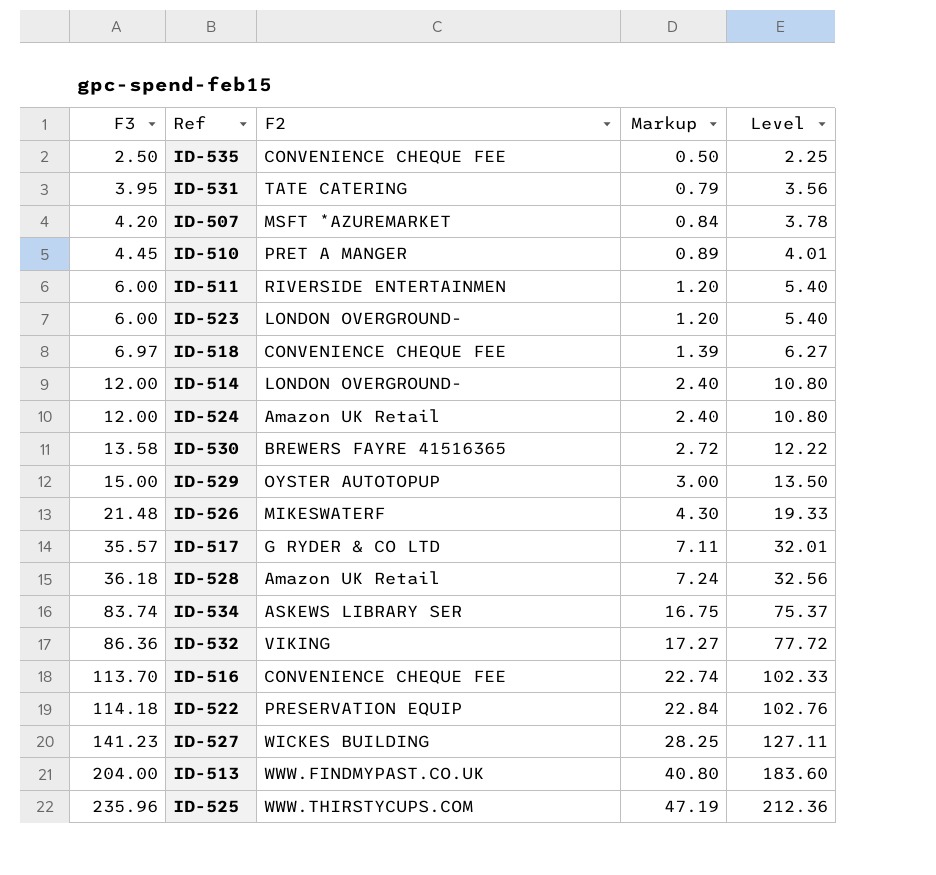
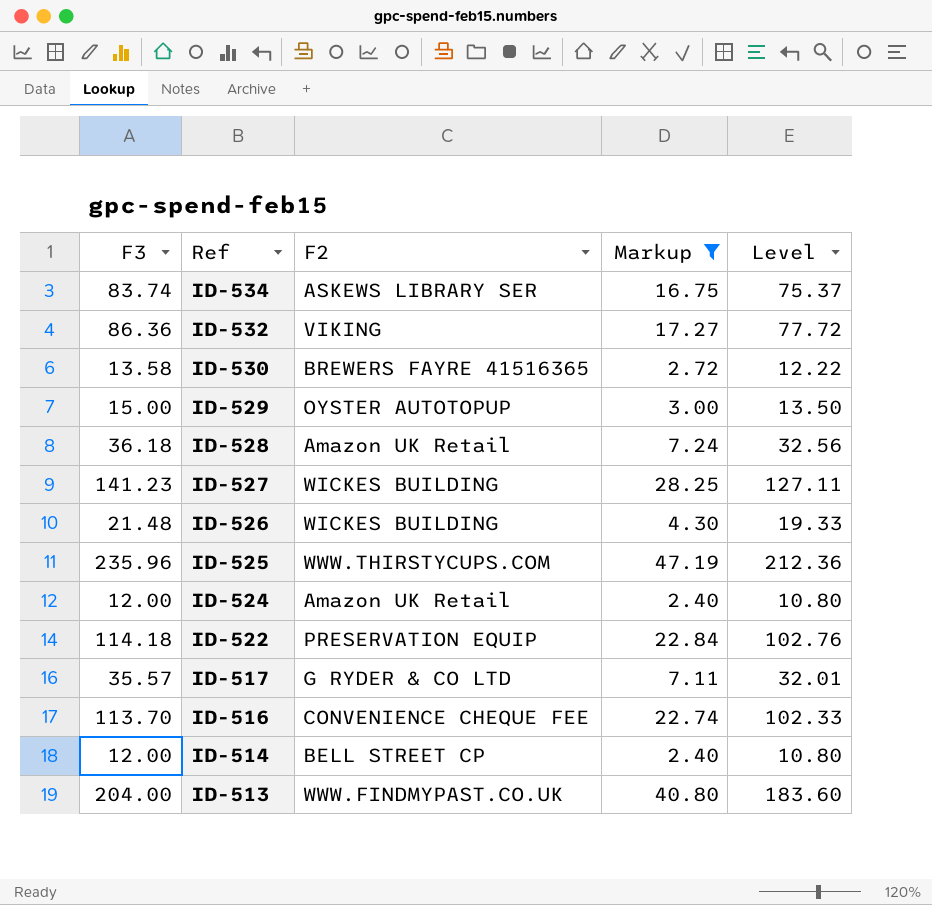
filter: none -> Markup >= 2.40
row order: F3 ascending -> Ref descending
ID-526 | F2: MIKESWATERF -> WICKES BUILDING
ID-514 | F2: LONDON OVERGROUND- -> BELL STREET CP

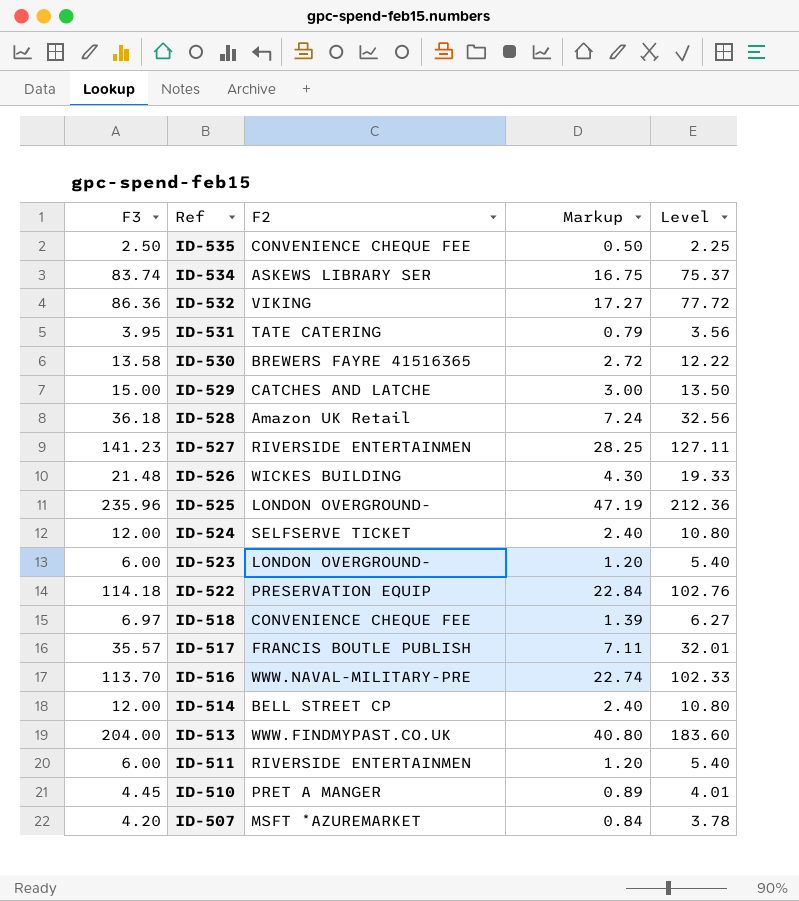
filter: Markup >= 2.40 -> none
ID-529 | F2: OYSTER AUTOTOPUP -> CATCHES AND LATCHE
ID-527 | F2: WICKES BUILDING -> RIVERSIDE ENTERTAINMEN
ID-525 | F2: WWW.THIRSTYCUPS.COM -> LONDON OVERGROUND-
ID-524 | F2: Amazon UK Retail -> SELFSERVE TICKET
ID-517 | F2: G RYDER & CO LTD -> FRANCIS BOUTLE PUBLISH
ID-516 | F2: CONVENIENCE CHEQUE FEE -> WWW.NAVAL-MILITARY-PRE

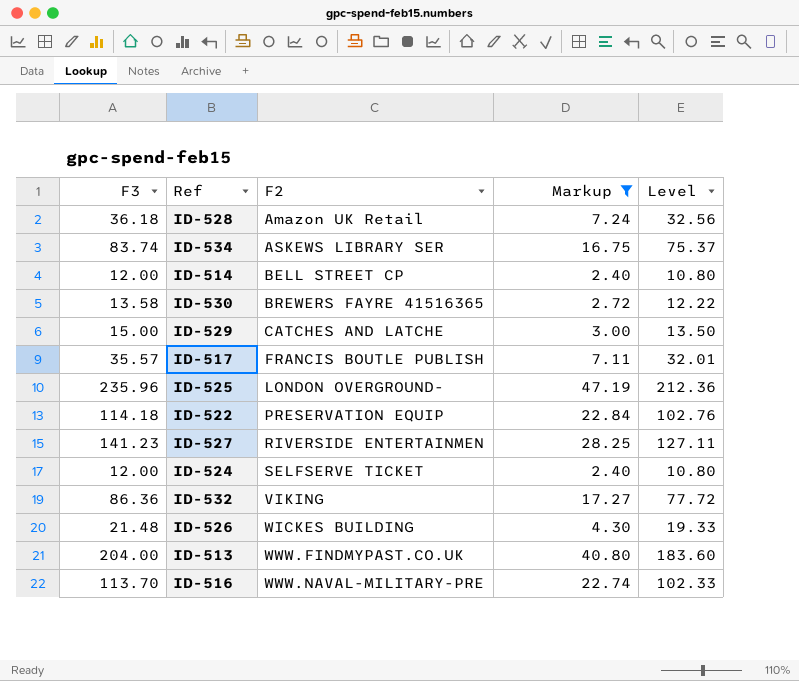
filter: none -> Markup >= 2.40
row order: Ref descending -> F2 ascending

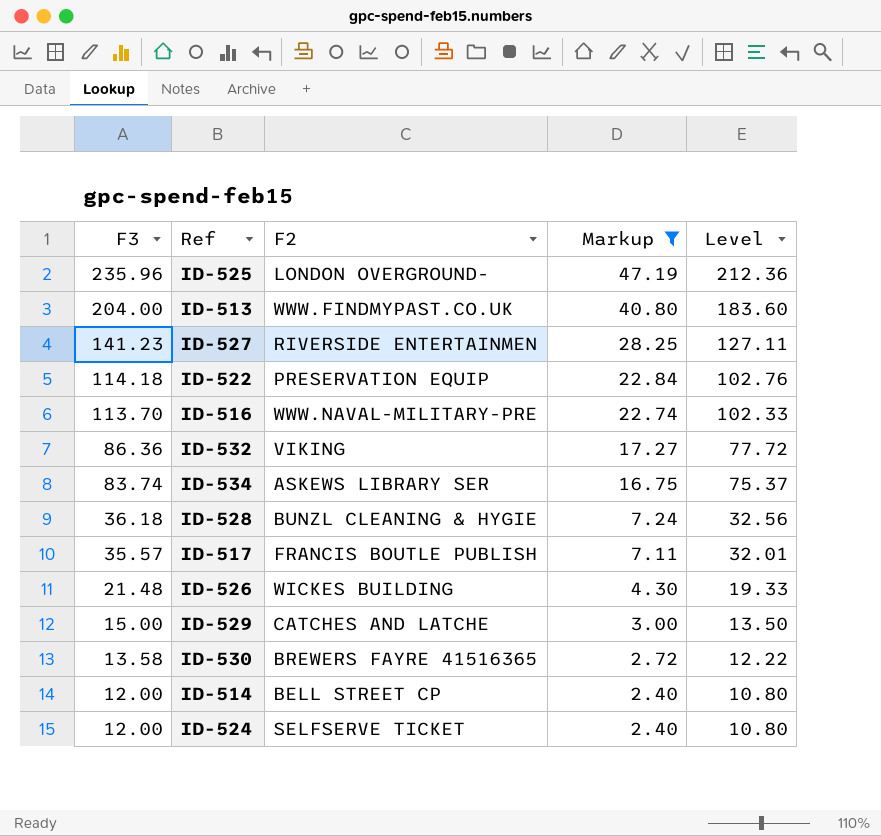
row order: F2 ascending -> F3 descending
ID-528 | F2: Amazon UK Retail -> BUNZL CLEANING & HYGIE

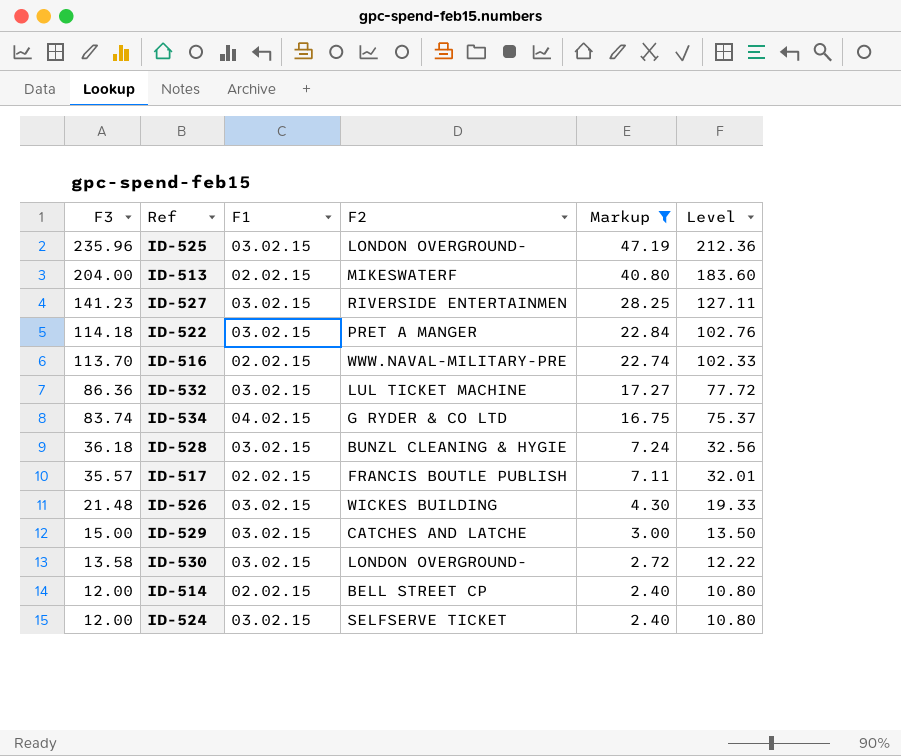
column F1 | position: none -> 3
ID-513 | F2: WWW.FINDMYPAST.CO.UK -> MIKESWATERF
ID-522 | F2: PRESERVATION EQUIP -> PRET A MANGER
ID-532 | F2: VIKING -> LUL TICKET MACHINE
ID-534 | F2: ASKEWS LIBRARY SER -> G RYDER & CO LTD
ID-530 | F2: BREWERS FAYRE 41516365 -> LONDON OVERGROUND-

